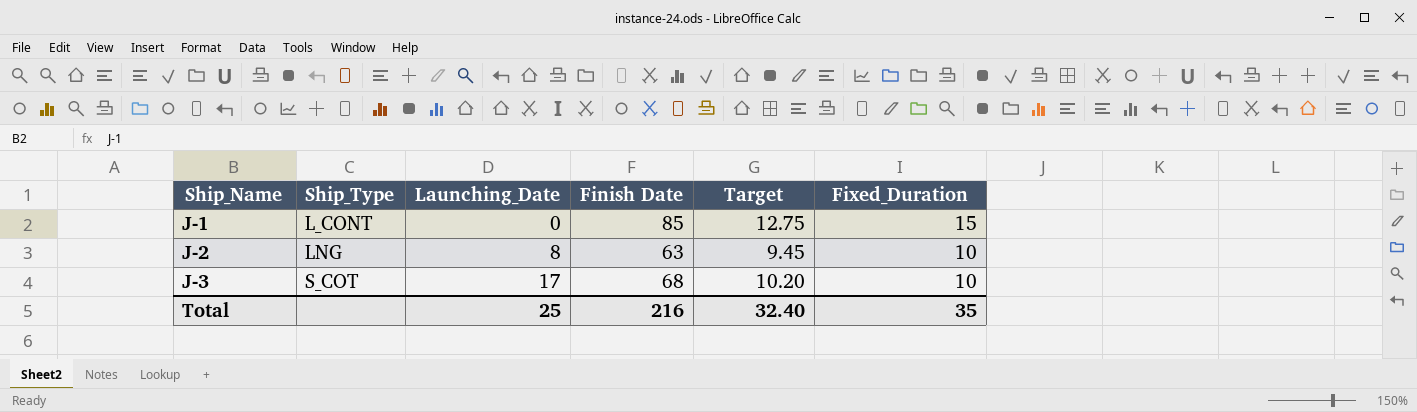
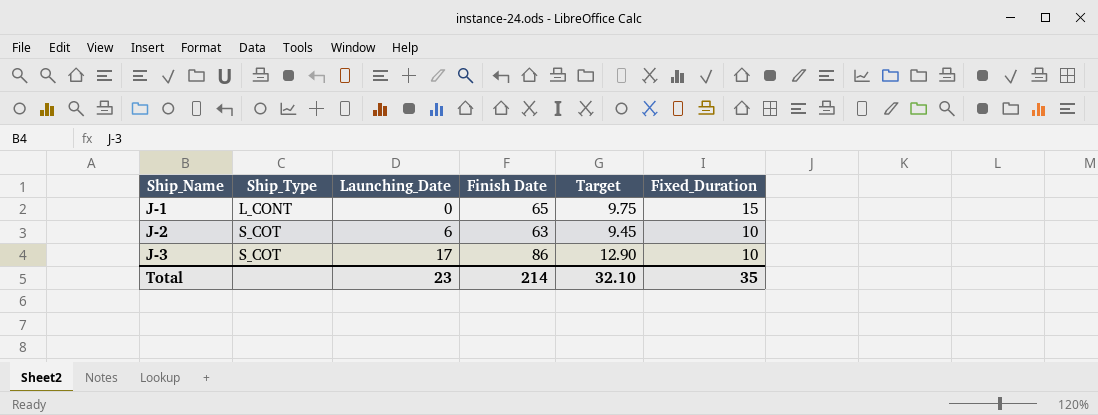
J-1 | Finish Date: 85 -> 65
J-1 | Target: 12.75 -> 9.75
J-2 | Ship_Type: LNG -> S_COT
J-2 | Launching_Date: 8 -> 6
J-3 | Finish Date: 68 -> 86
J-3 | Target: 10.20 -> 12.90
Total | Launching_Date: 25 -> 23
Total | Finish Date: 216 -> 214
Total | Target: 32.40 -> 32.10

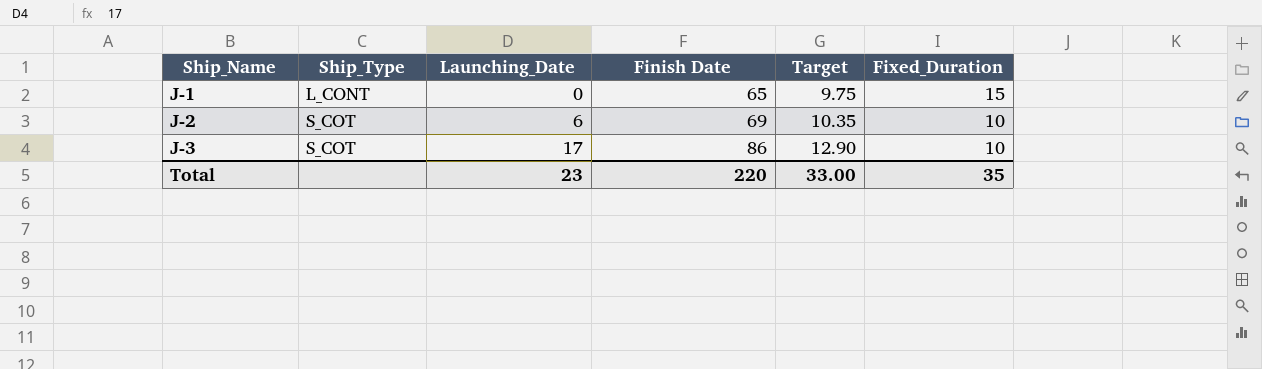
J-2 | Finish Date: 63 -> 69
J-2 | Target: 9.45 -> 10.35
Total | Finish Date: 214 -> 220
Total | Target: 32.10 -> 33.00

